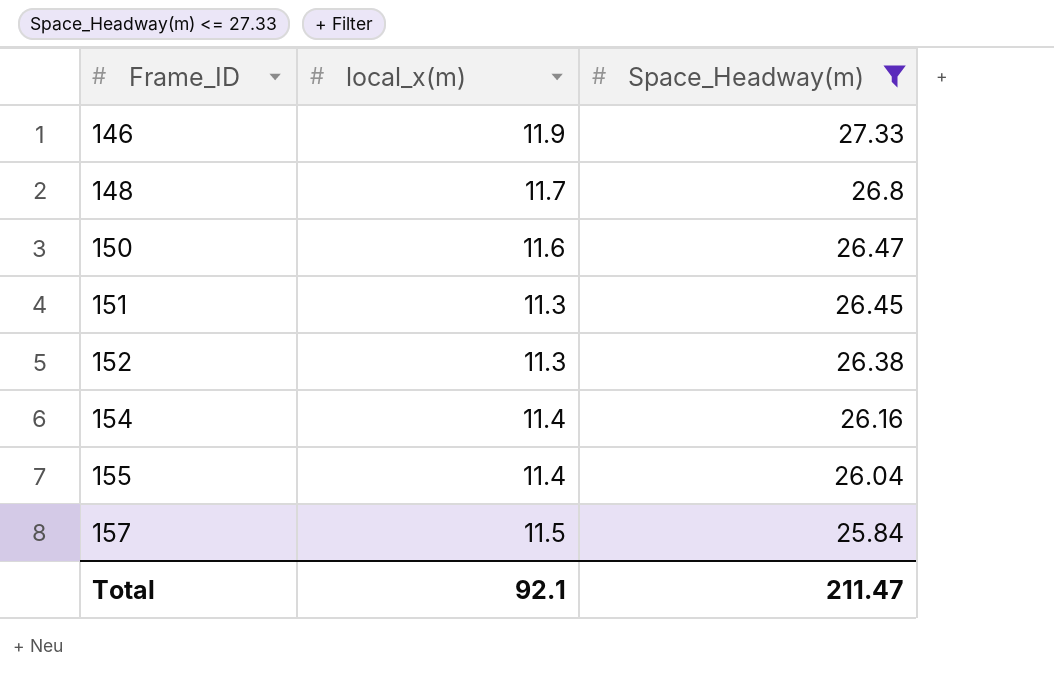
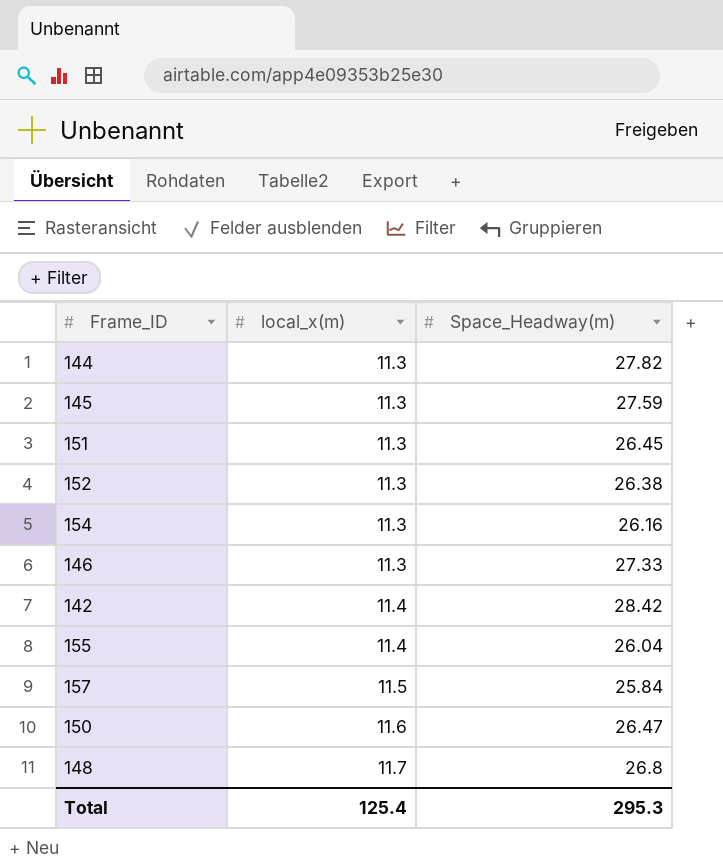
filter: Space_Headway(m) <= 27.33 -> none
row order: Frame_ID ascending -> local_x(m) ascending
154 | local_x(m): 11.4 -> 11.3
146 | local_x(m): 11.9 -> 11.3
Total | local_x(m): 92.1 -> 125.4
Total | Space_Headway(m): 211.47 -> 295.3

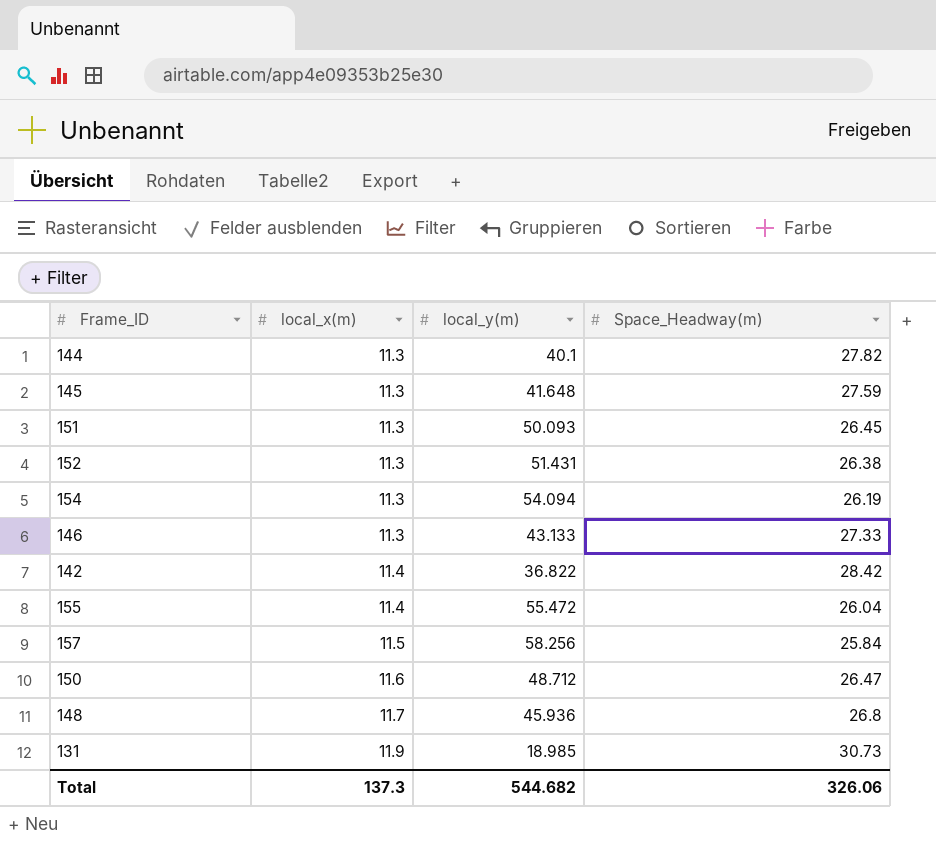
column local_y(m) | position: none -> 3
154 | Space_Headway(m): 26.16 -> 26.19
row 131: none -> 11.9 | 18.985 | 30.73
Total | local_x(m): 125.4 -> 137.3
Total | Space_Headway(m): 295.3 -> 326.06

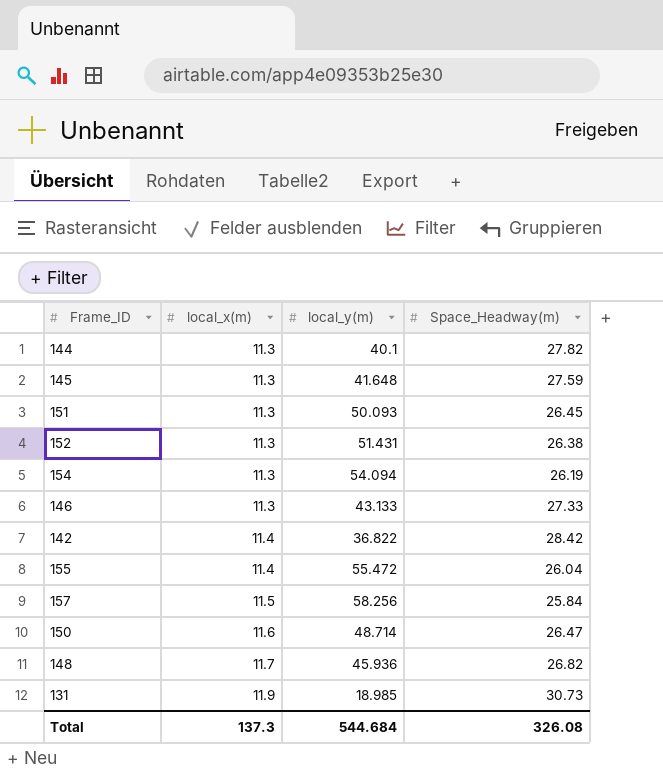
150 | local_y(m): 48.712 -> 48.714
148 | Space_Headway(m): 26.8 -> 26.82
Total | local_y(m): 544.682 -> 544.684
Total | Space_Headway(m): 326.06 -> 326.08

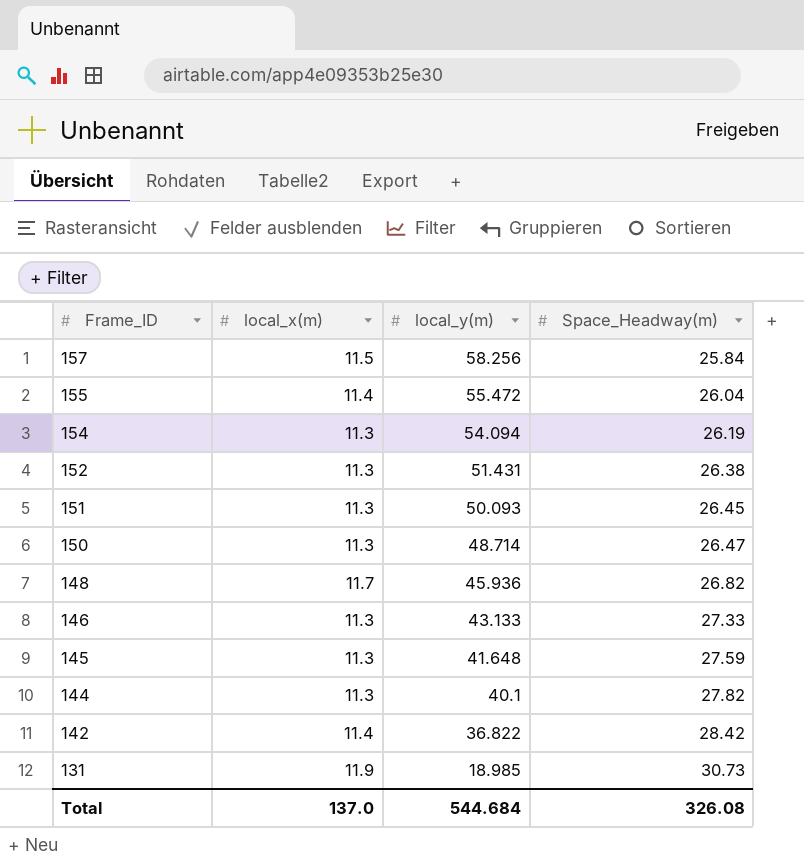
row order: local_x(m) ascending -> Frame_ID descending
150 | local_x(m): 11.6 -> 11.3
Total | local_x(m): 137.3 -> 137.0

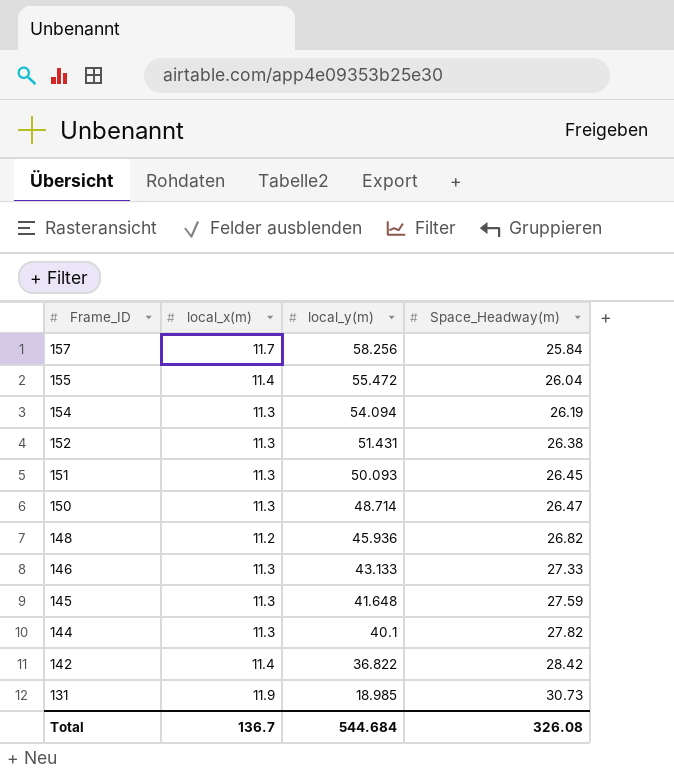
157 | local_x(m): 11.5 -> 11.7
148 | local_x(m): 11.7 -> 11.2
Total | local_x(m): 137.0 -> 136.7

